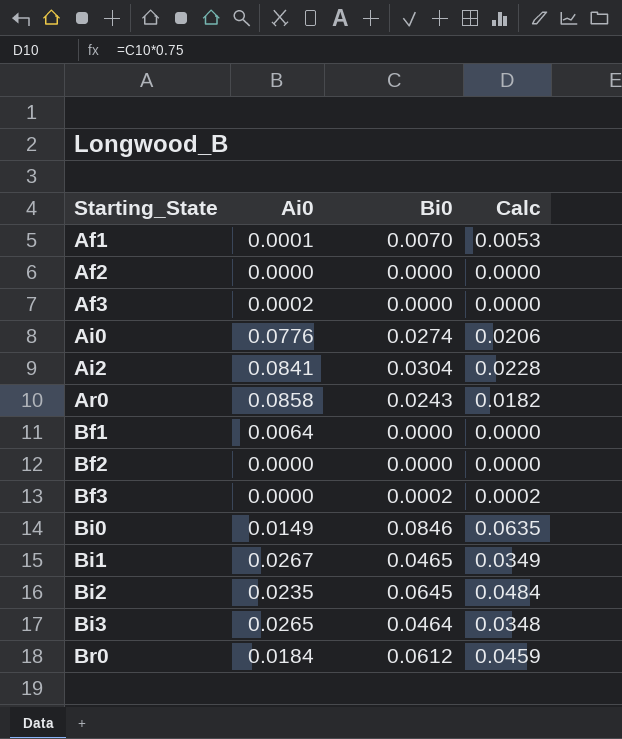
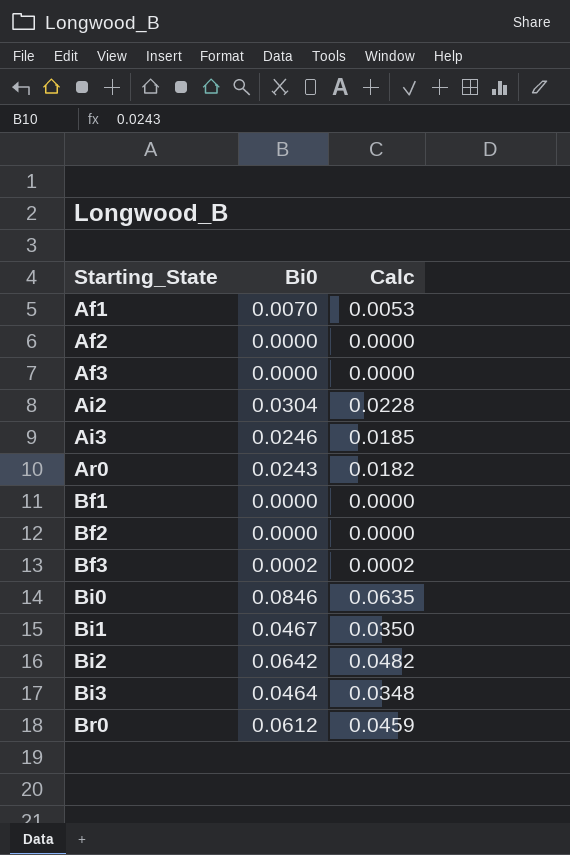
column Ai0 | position: 2 -> none
row Ai0: 0.0776 | 0.0274 | 0.0206 -> none
row Ai3: none -> 0.0246 | 0.0185
Bi1 | Bi0: 0.0465 -> 0.0467
Bi1 | Calc: 0.0349 -> 0.0350
Bi2 | Bi0: 0.0645 -> 0.0642
Bi2 | Calc: 0.0484 -> 0.0482

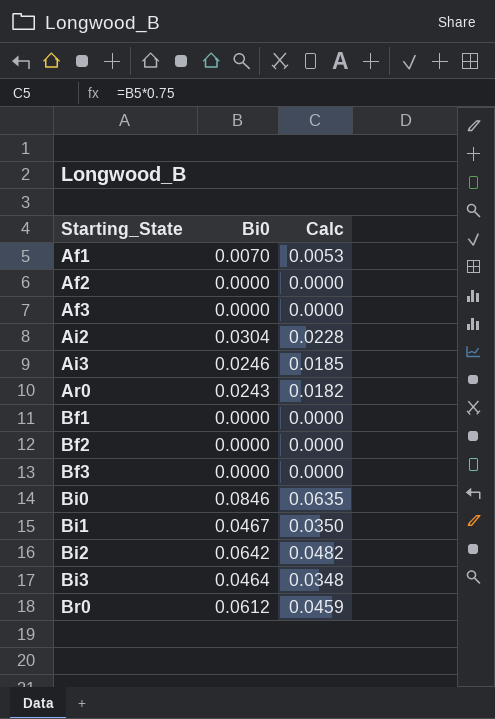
Bf3 | Bi0: 0.0002 -> 0.0000
Bf3 | Calc: 0.0002 -> 0.0000

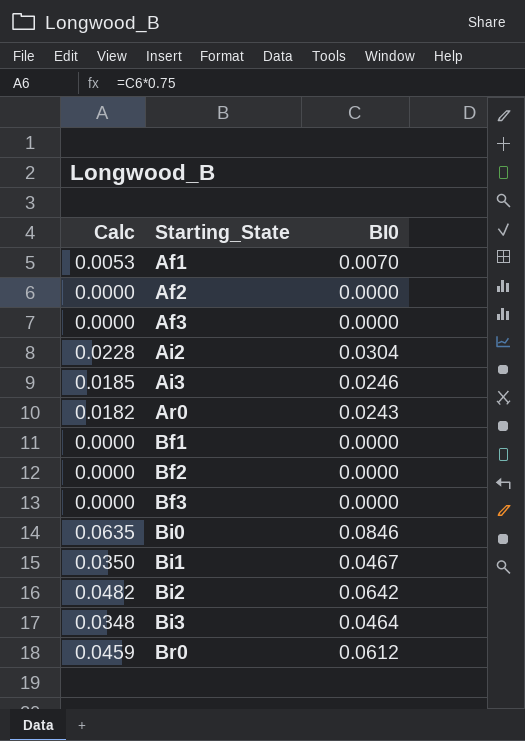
column Calc | position: 3 -> 1
column name: Bi0 -> BI0

